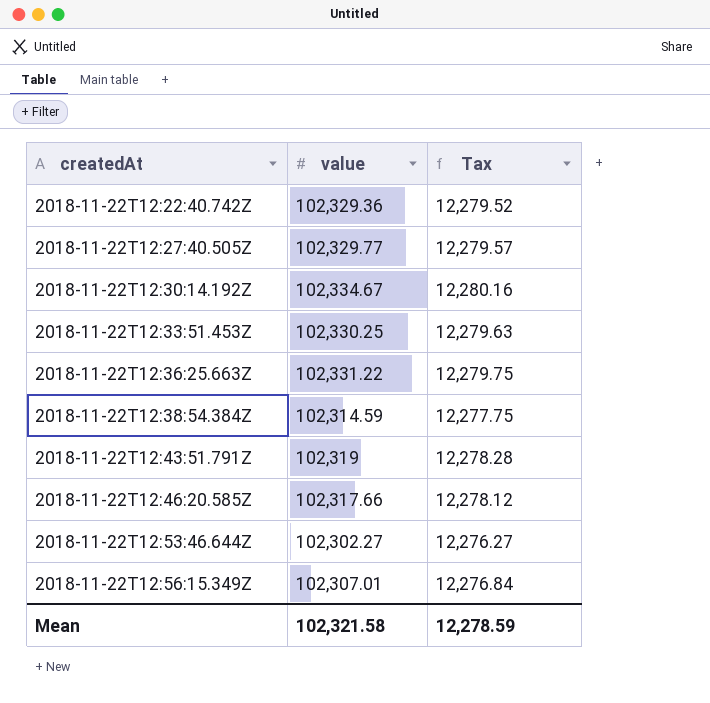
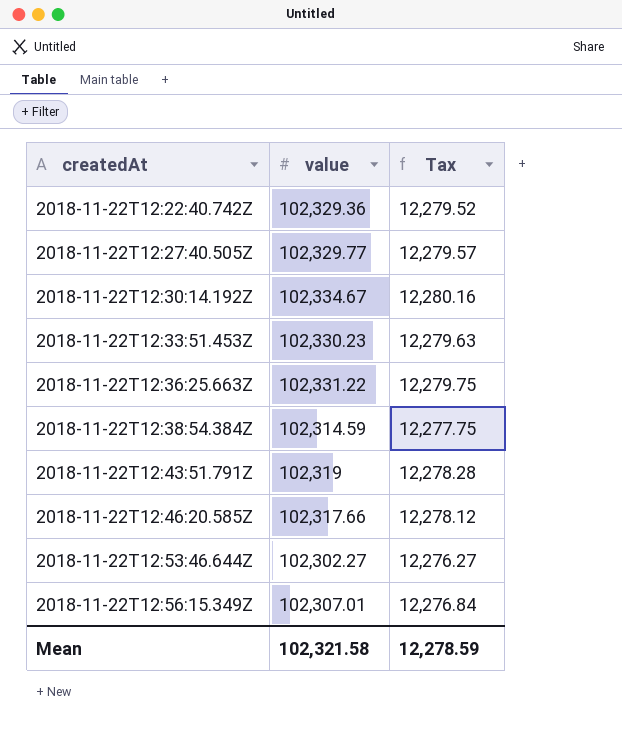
2018-11-22T12:33:51.453Z | value: 102,330.25 -> 102,330.23

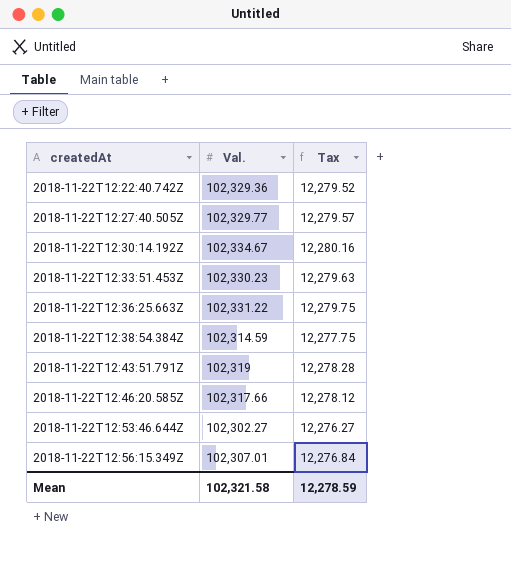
column name: value -> Val.

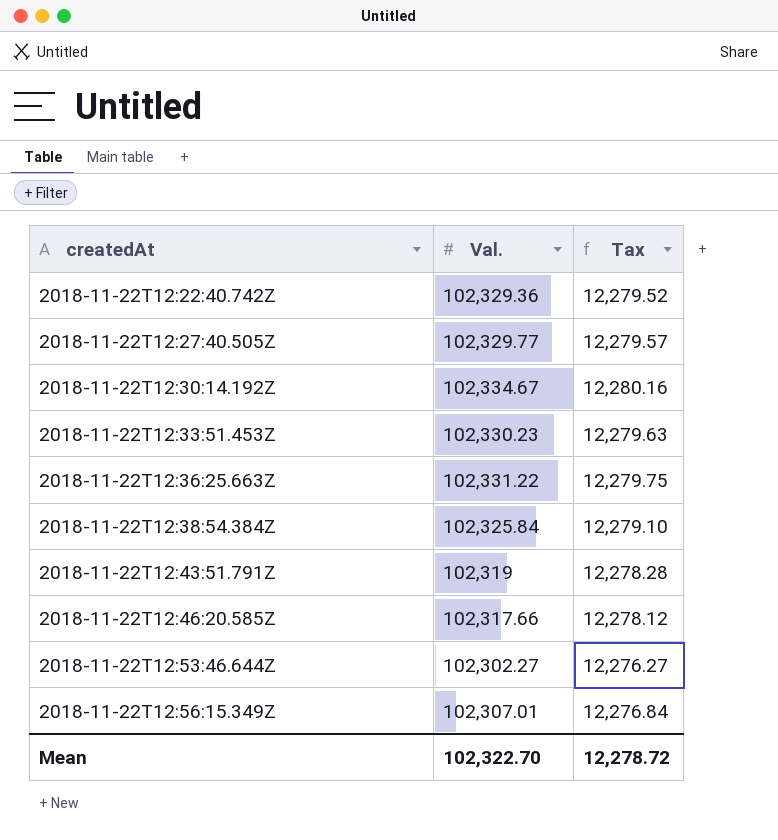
2018-11-22T12:38:54.384Z | Val.: 102,314.59 -> 102,325.84
2018-11-22T12:38:54.384Z | Tax: 12,277.75 -> 12,279.10
Mean | Val.: 102,321.58 -> 102,322.70
Mean | Tax: 12,278.59 -> 12,278.72

